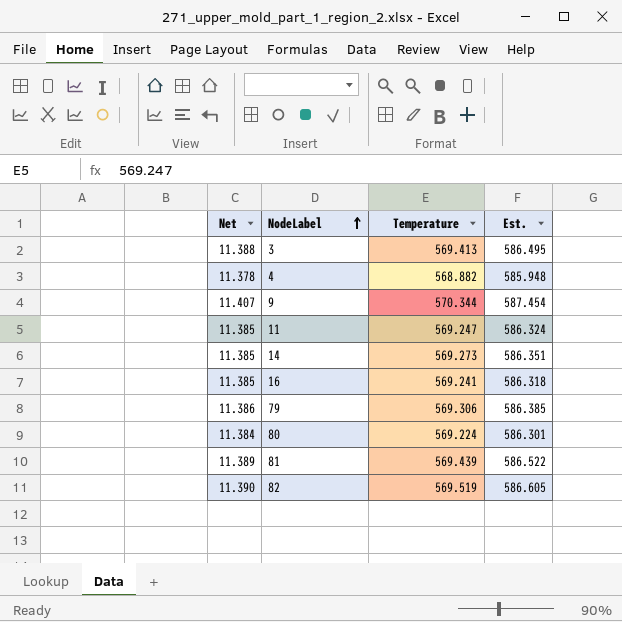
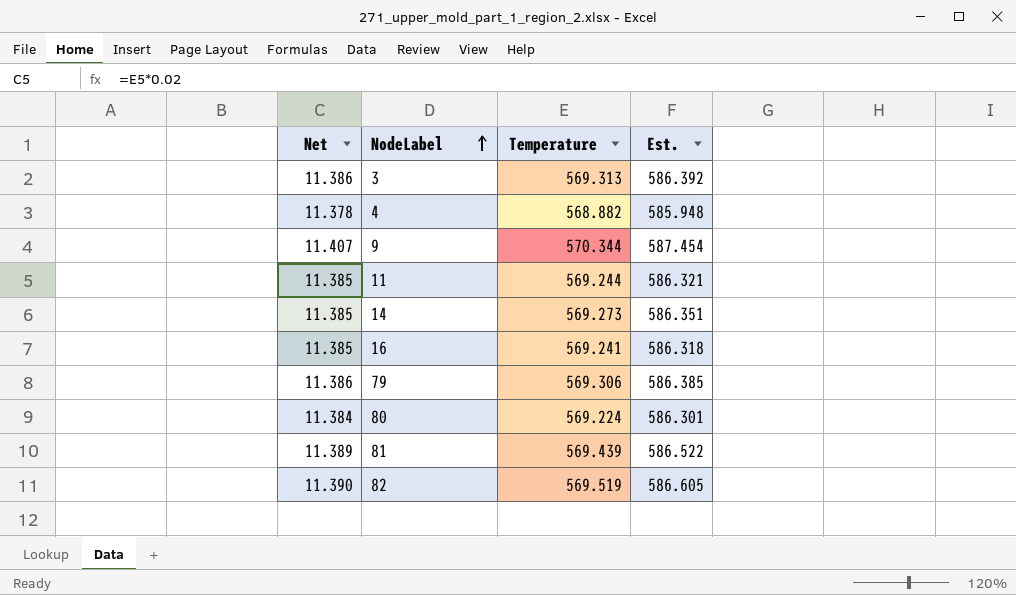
3 | Net: 11.388 -> 11.386
3 | Temperature: 569.413 -> 569.313
3 | Est.: 586.495 -> 586.392
11 | Temperature: 569.247 -> 569.244
11 | Est.: 586.324 -> 586.321

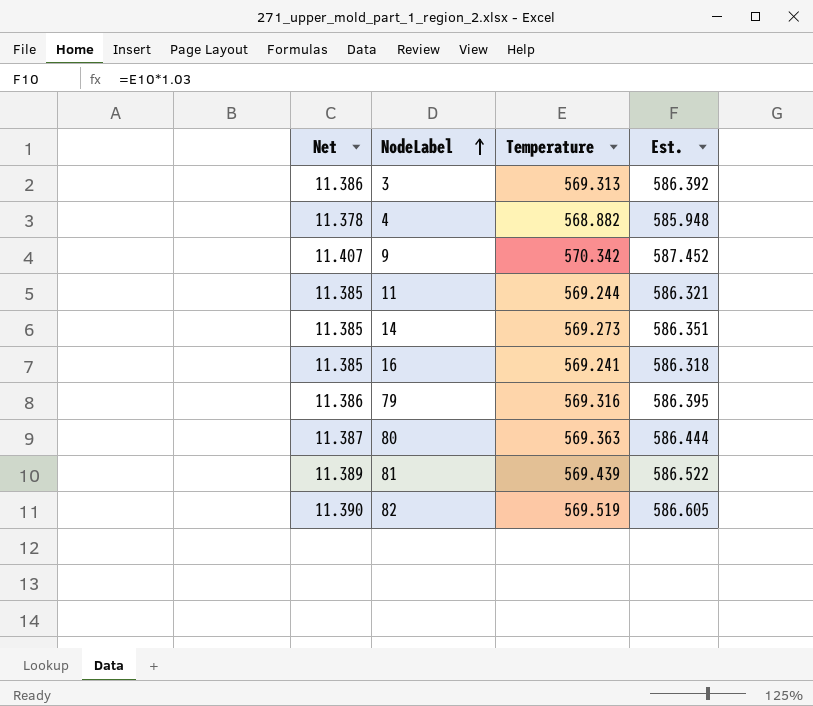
9 | Temperature: 570.344 -> 570.342
9 | Est.: 587.454 -> 587.452
79 | Temperature: 569.306 -> 569.316
79 | Est.: 586.385 -> 586.395
80 | Net: 11.384 -> 11.387
80 | Temperature: 569.224 -> 569.363
80 | Est.: 586.301 -> 586.444

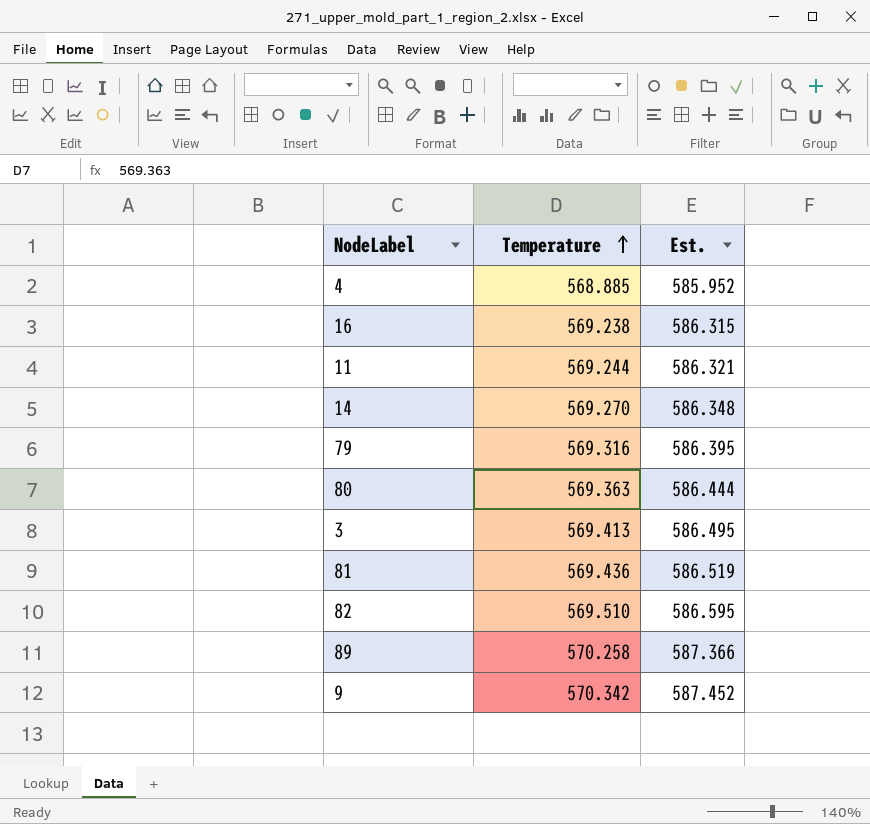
row order: NodeLabel ascending -> Temperature ascending
column Net | formula: [Temperature] * 0.02 -> none
4 | Temperature: 568.882 -> 568.885
4 | Est.: 585.948 -> 585.952
16 | Temperature: 569.241 -> 569.238
16 | Est.: 586.318 -> 586.315
14 | Temperature: 569.273 -> 569.270
14 | Est.: 586.351 -> 586.348
3 | Temperature: 569.313 -> 569.413
3 | Est.: 586.392 -> 586.495
81 | Temperature: 569.439 -> 569.436
81 | Est.: 586.522 -> 586.519
82 | Temperature: 569.519 -> 569.510
82 | Est.: 586.605 -> 586.595
row 89: none -> 570.258 | 587.366

